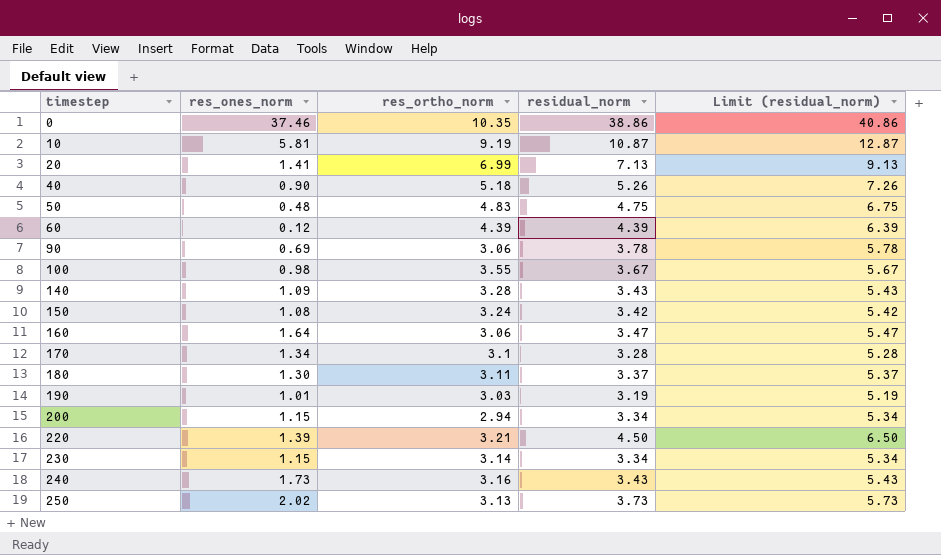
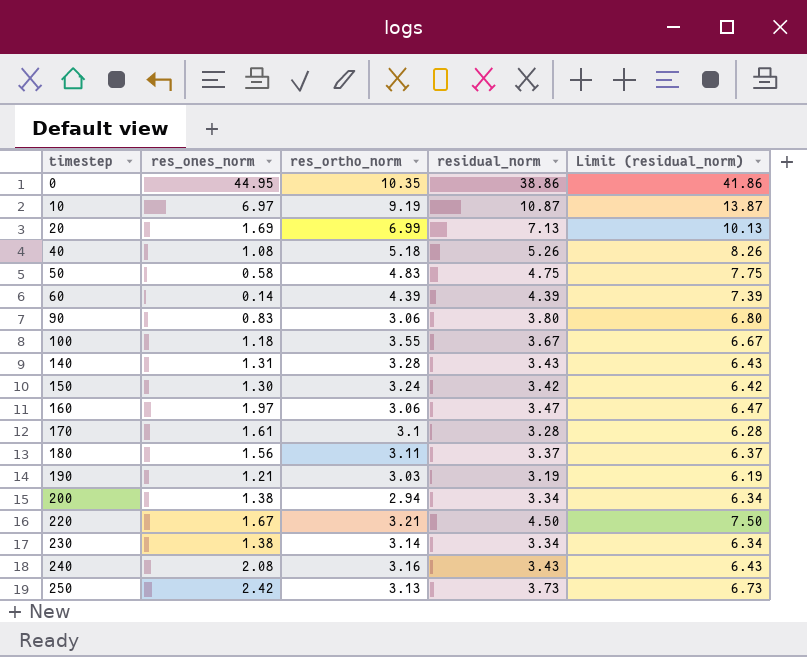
column Limit (residual_norm) | formula: [residual_norm] + 2 -> [residual_norm] + 3
0 | res_ones_norm: 37.46 -> 44.95
10 | res_ones_norm: 5.81 -> 6.97
20 | res_ones_norm: 1.41 -> 1.69
40 | res_ones_norm: 0.90 -> 1.08
50 | res_ones_norm: 0.48 -> 0.58
60 | res_ones_norm: 0.12 -> 0.14
90 | res_ones_norm: 0.69 -> 0.83
90 | residual_norm: 3.78 -> 3.80
100 | res_ones_norm: 0.98 -> 1.18
140 | res_ones_norm: 1.09 -> 1.31
150 | res_ones_norm: 1.08 -> 1.30
160 | res_ones_norm: 1.64 -> 1.97
170 | res_ones_norm: 1.34 -> 1.61
180 | res_ones_norm: 1.30 -> 1.56
190 | res_ones_norm: 1.01 -> 1.21
200 | res_ones_norm: 1.15 -> 1.38
220 | res_ones_norm: 1.39 -> 1.67
230 | res_ones_norm: 1.15 -> 1.38
240 | res_ones_norm: 1.73 -> 2.08
250 | res_ones_norm: 2.02 -> 2.42

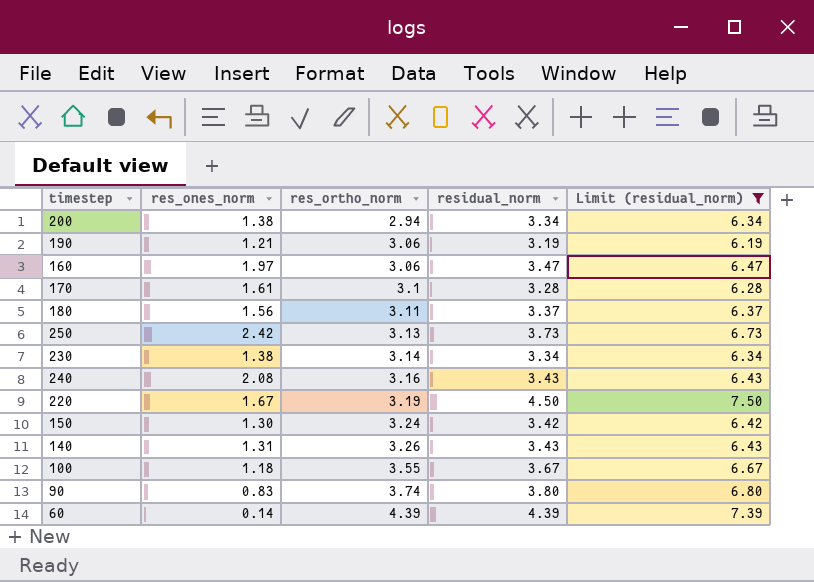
filter: none -> Limit (residual_norm) <= 7.50
row order: timestep ascending -> res_ortho_norm ascending
190 | res_ortho_norm: 3.03 -> 3.06
220 | res_ortho_norm: 3.21 -> 3.19
140 | res_ortho_norm: 3.28 -> 3.26
90 | res_ortho_norm: 3.06 -> 3.74

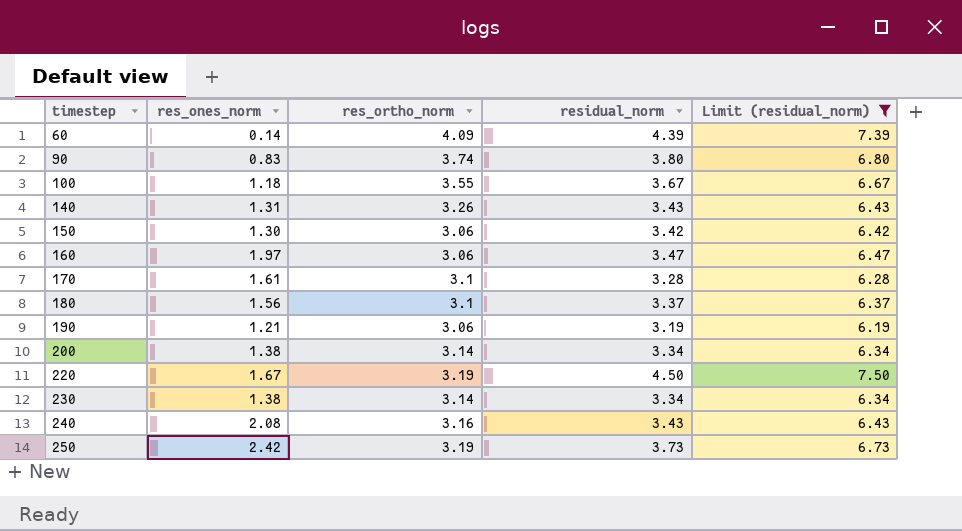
row order: res_ortho_norm ascending -> timestep ascending
60 | res_ortho_norm: 4.39 -> 4.09
150 | res_ortho_norm: 3.24 -> 3.06
180 | res_ortho_norm: 3.11 -> 3.1
200 | res_ortho_norm: 2.94 -> 3.14
250 | res_ortho_norm: 3.13 -> 3.19

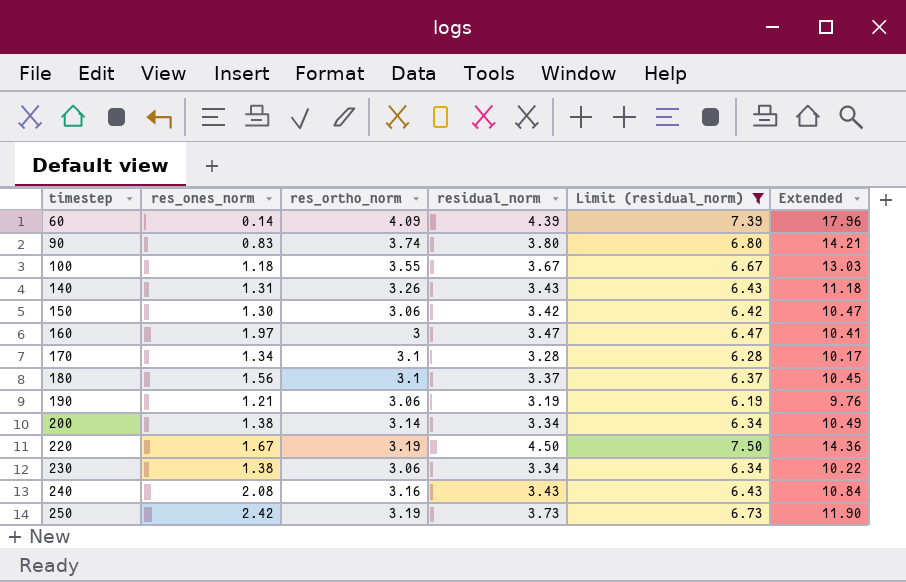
column Extended | formula: none -> [res_ortho_norm] * [residual_norm]
160 | res_ortho_norm: 3.06 -> 3
170 | res_ones_norm: 1.61 -> 1.34
230 | res_ortho_norm: 3.14 -> 3.06

